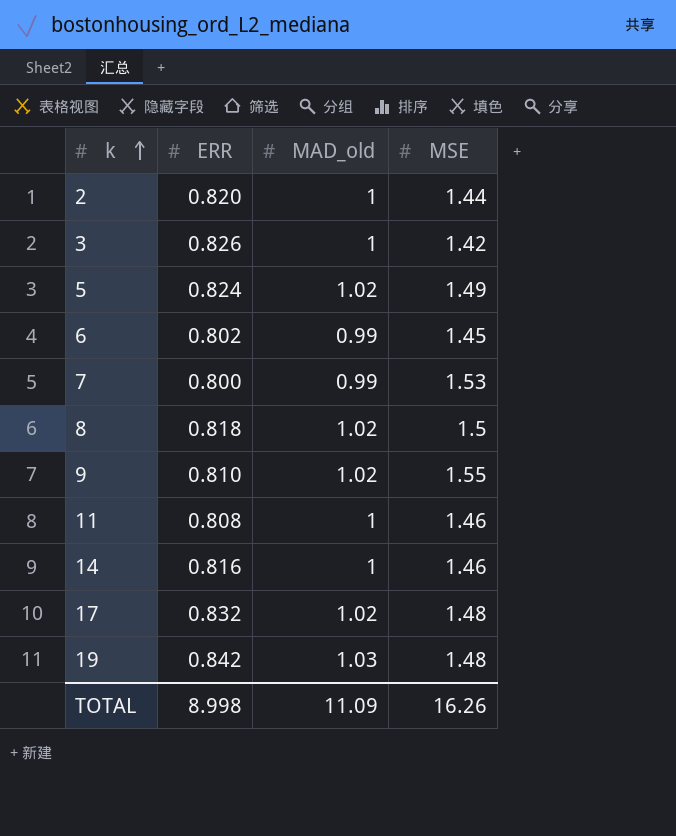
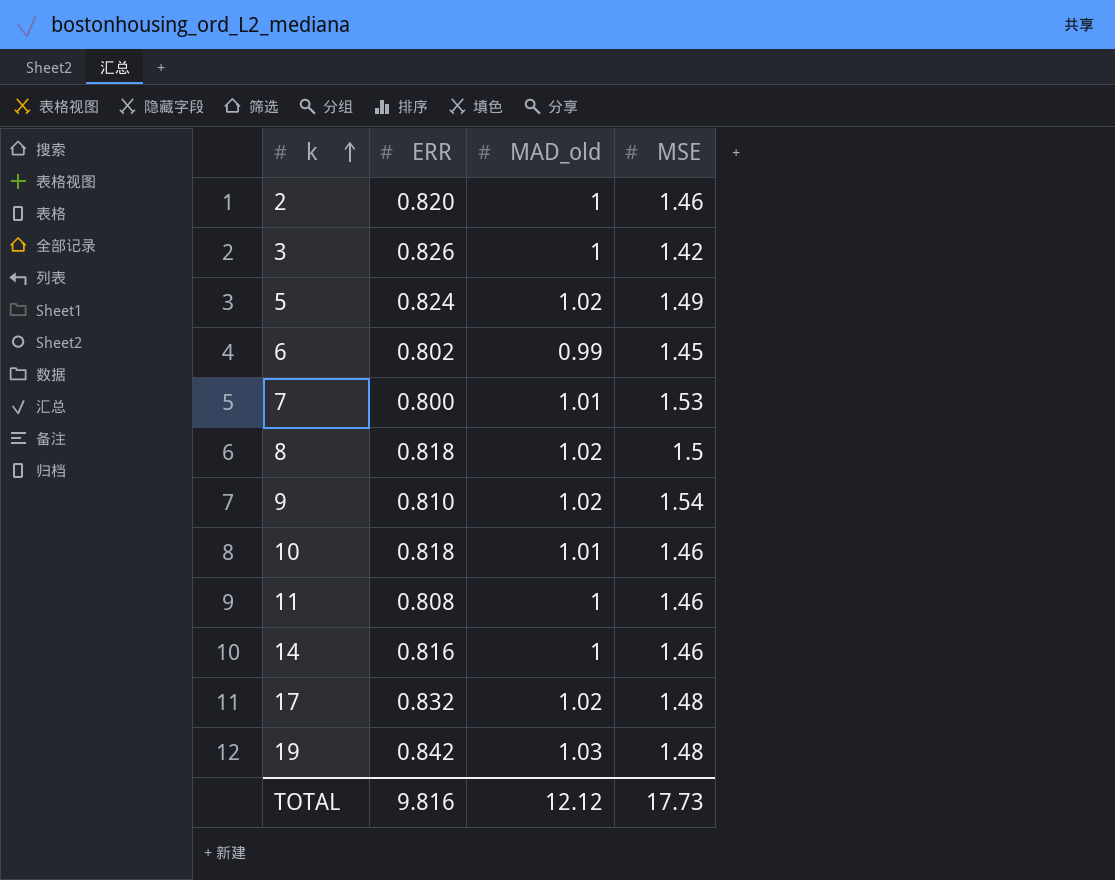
2 | MSE: 1.44 -> 1.46
7 | MAD_old: 0.99 -> 1.01
9 | MSE: 1.55 -> 1.54
row 10: none -> 0.818 | 1.01 | 1.46
TOTAL | ERR: 8.998 -> 9.816
TOTAL | MAD_old: 11.09 -> 12.12
TOTAL | MSE: 16.26 -> 17.73

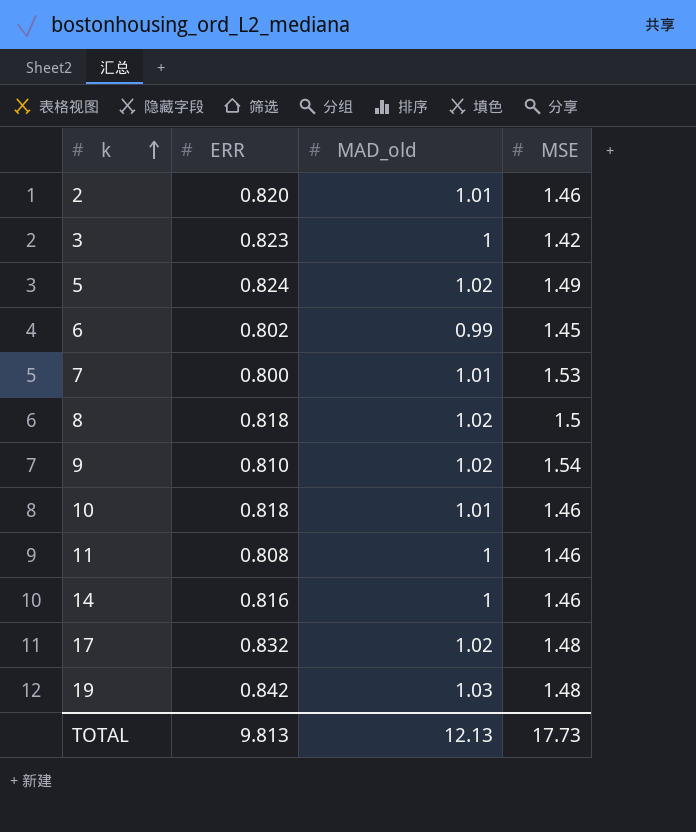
2 | MAD_old: 1 -> 1.01
3 | ERR: 0.826 -> 0.823
TOTAL | ERR: 9.816 -> 9.813
TOTAL | MAD_old: 12.12 -> 12.13

